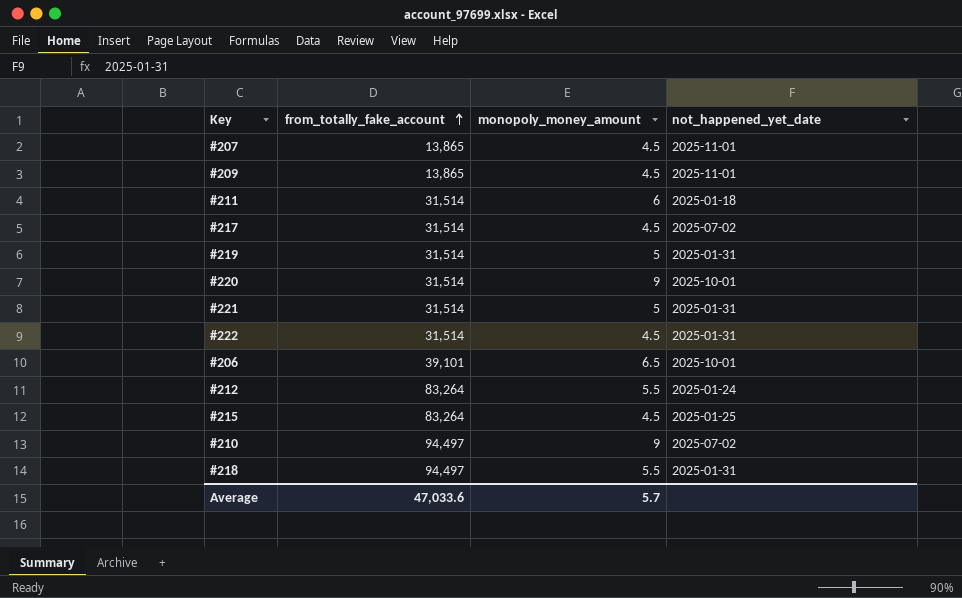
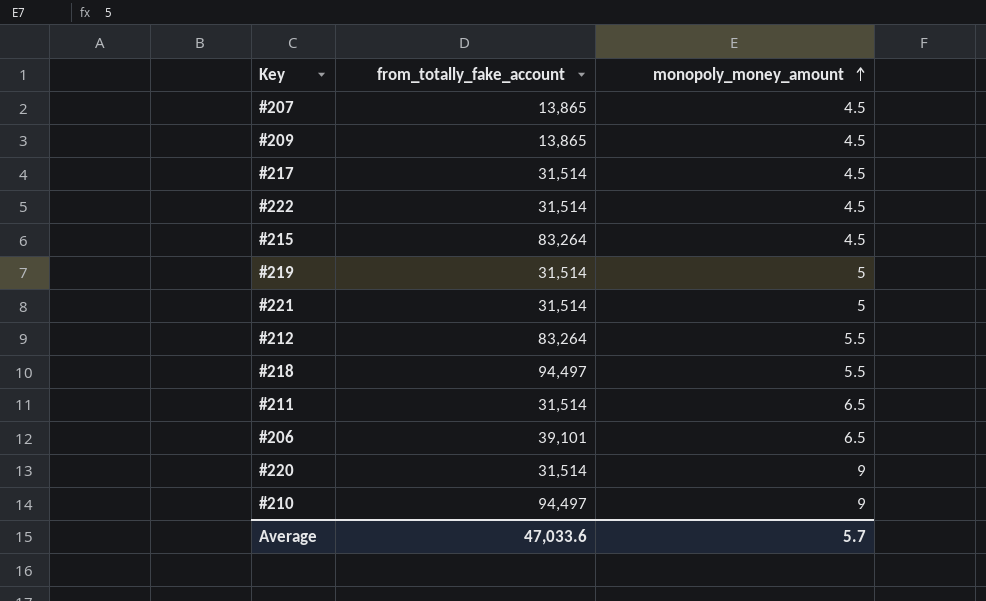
row order: from_totally_fake_account ascending -> monopoly_money_amount ascending
column not_happened_yet_date | position: 4 -> none
#211 | monopoly_money_amount: 6 -> 6.5

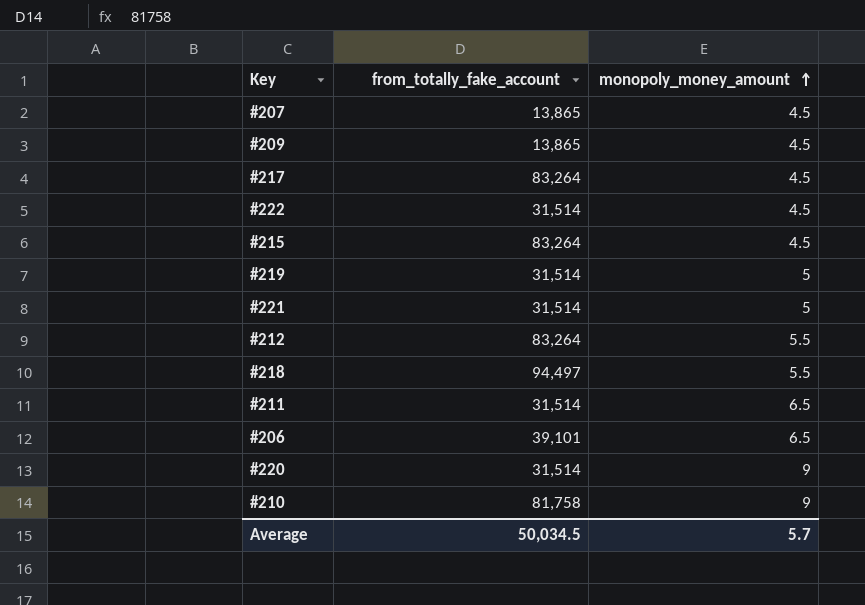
#217 | from_totally_fake_account: 31,514 -> 83,264
#210 | from_totally_fake_account: 94,497 -> 81,758
Average | from_totally_fake_account: 47,033.6 -> 50,034.5

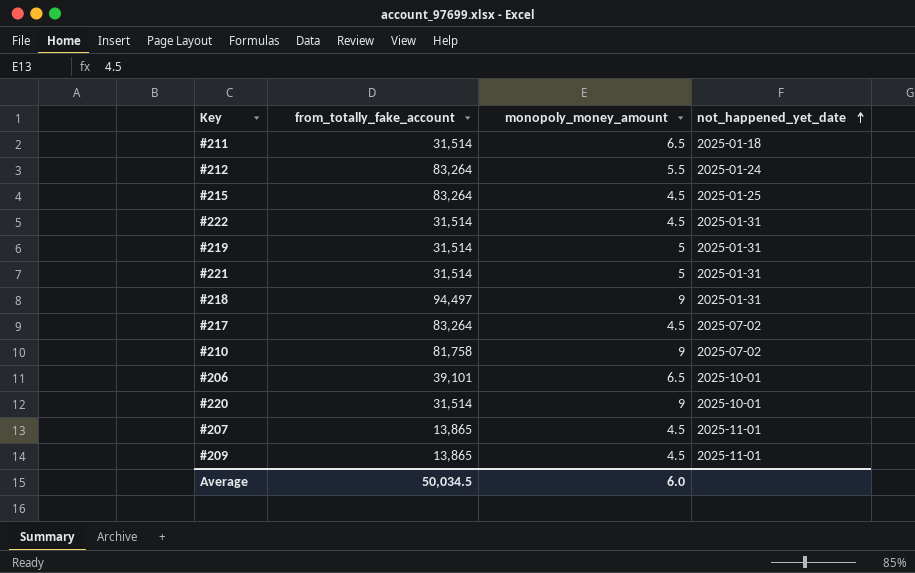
row order: monopoly_money_amount ascending -> not_happened_yet_date ascending
column not_happened_yet_date | position: none -> 4
#218 | monopoly_money_amount: 5.5 -> 9
Average | monopoly_money_amount: 5.7 -> 6.0

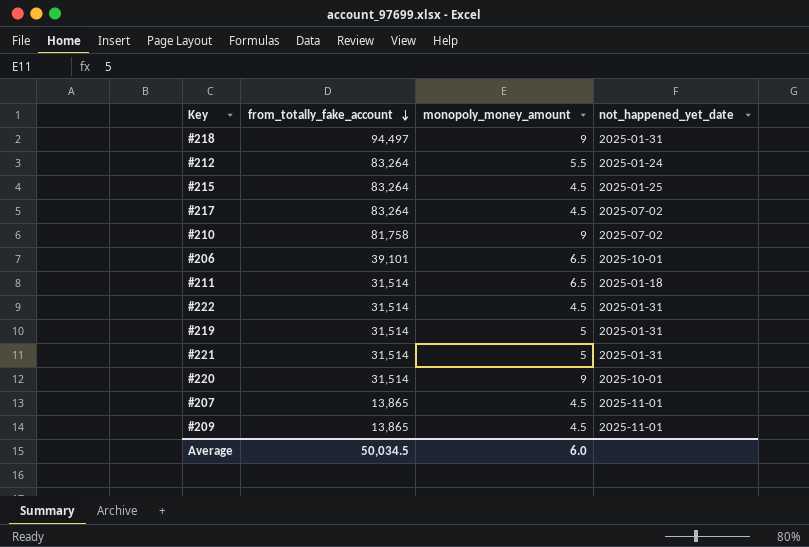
row order: not_happened_yet_date ascending -> from_totally_fake_account descending

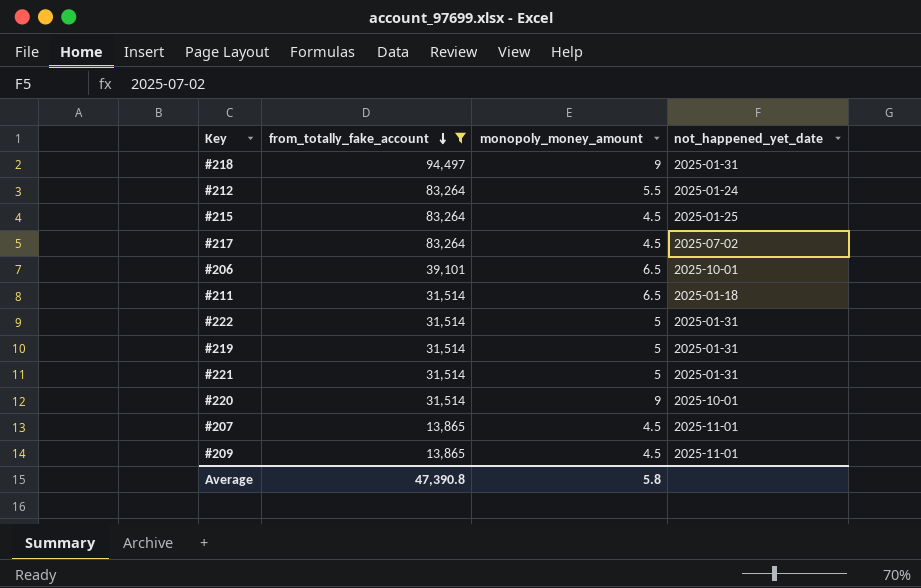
filter: none -> from_totally_fake_account != 81,758
#222 | monopoly_money_amount: 4.5 -> 5
Average | from_totally_fake_account: 50,034.5 -> 47,390.8
Average | monopoly_money_amount: 6.0 -> 5.8

